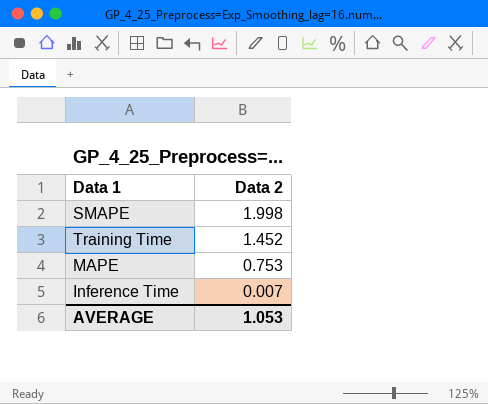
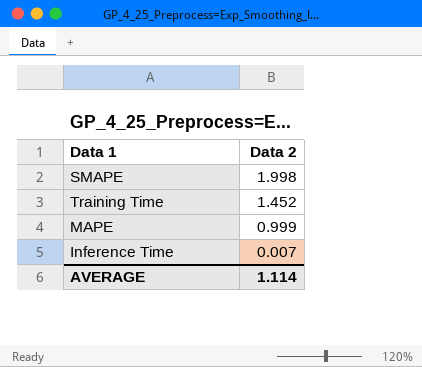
MAPE | Data 2: 0.753 -> 0.999
AVERAGE | Data 2: 1.053 -> 1.114

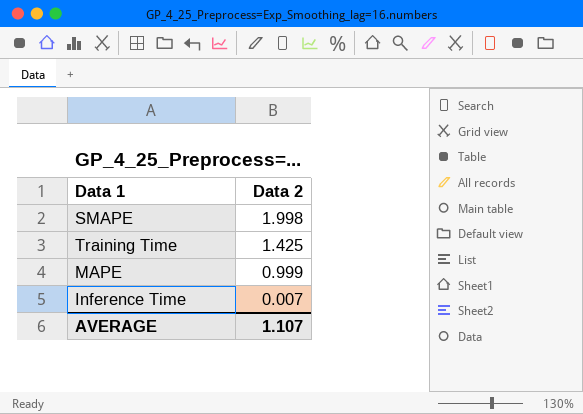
Training Time | Data 2: 1.452 -> 1.425
AVERAGE | Data 2: 1.114 -> 1.107

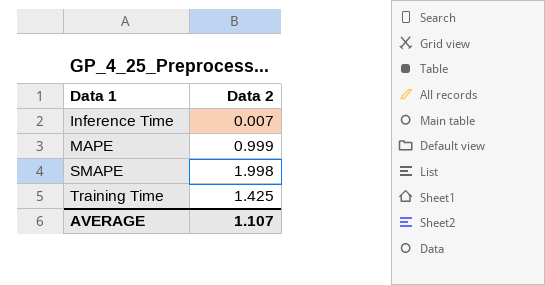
row order: Data 2 descending -> Data 1 ascending

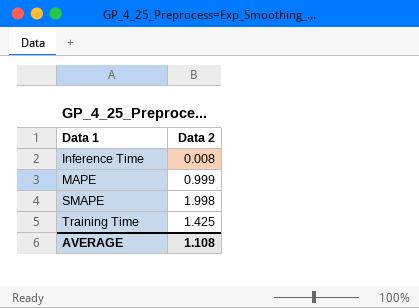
Inference Time | Data 2: 0.007 -> 0.008
AVERAGE | Data 2: 1.107 -> 1.108

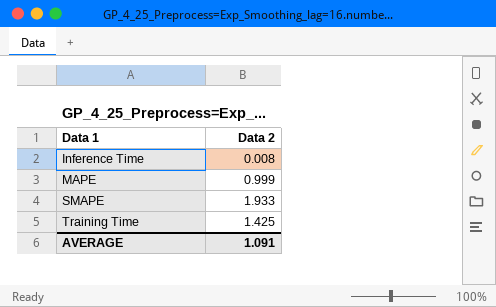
SMAPE | Data 2: 1.998 -> 1.933
AVERAGE | Data 2: 1.108 -> 1.091

